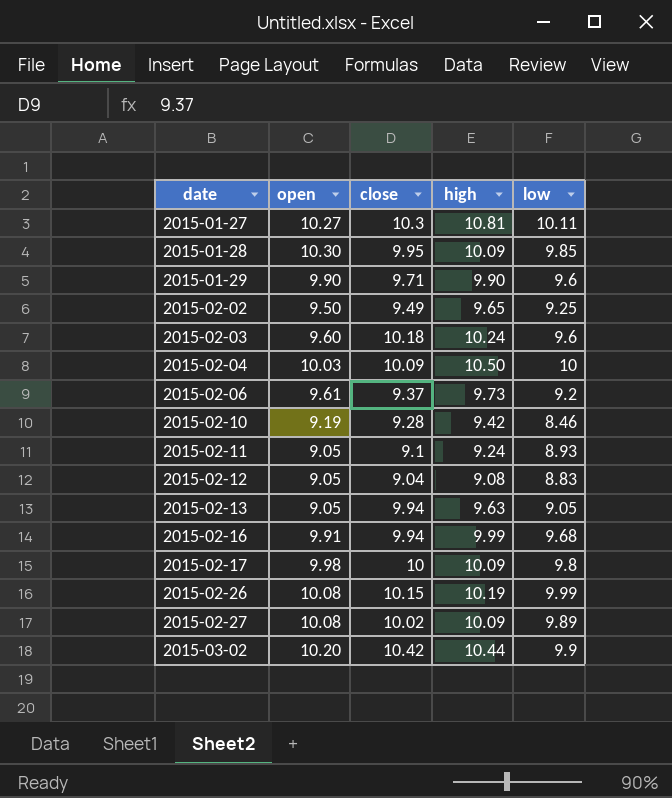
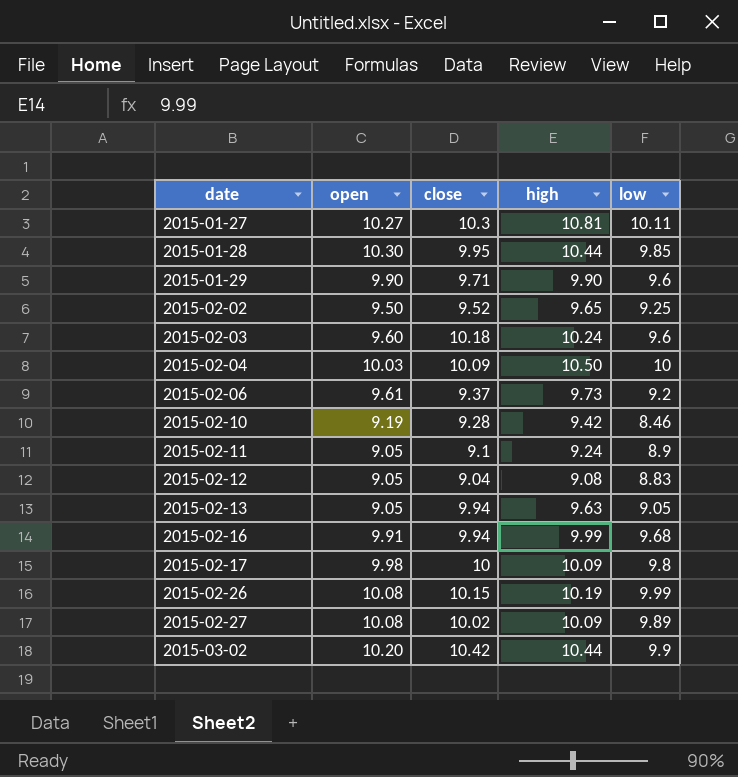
2015-01-28 | high: 10.09 -> 10.44
2015-02-02 | close: 9.49 -> 9.52
2015-02-11 | low: 8.93 -> 8.9

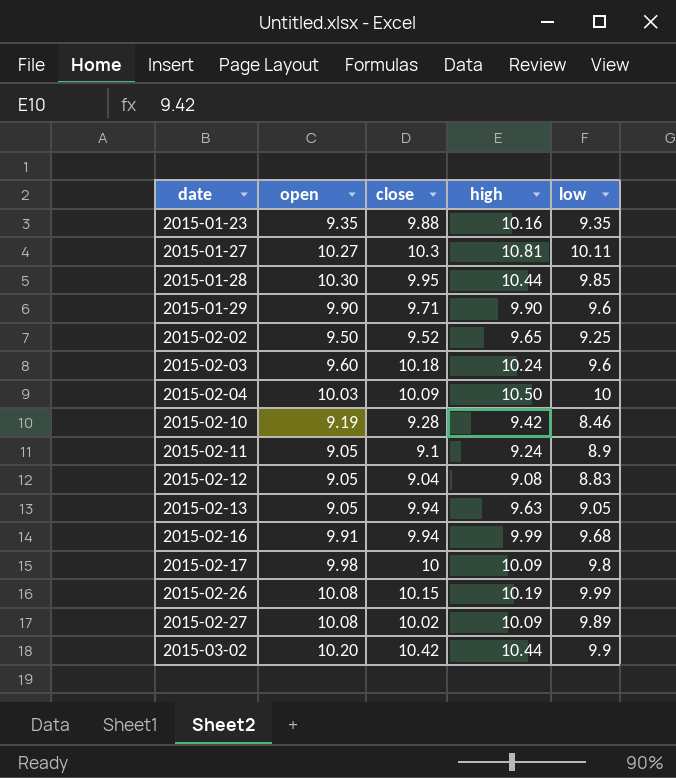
row 2015-02-06: 9.61 | 9.37 | 9.73 | 9.2 -> none
row 2015-01-23: none -> 9.35 | 9.88 | 10.16 | 9.35

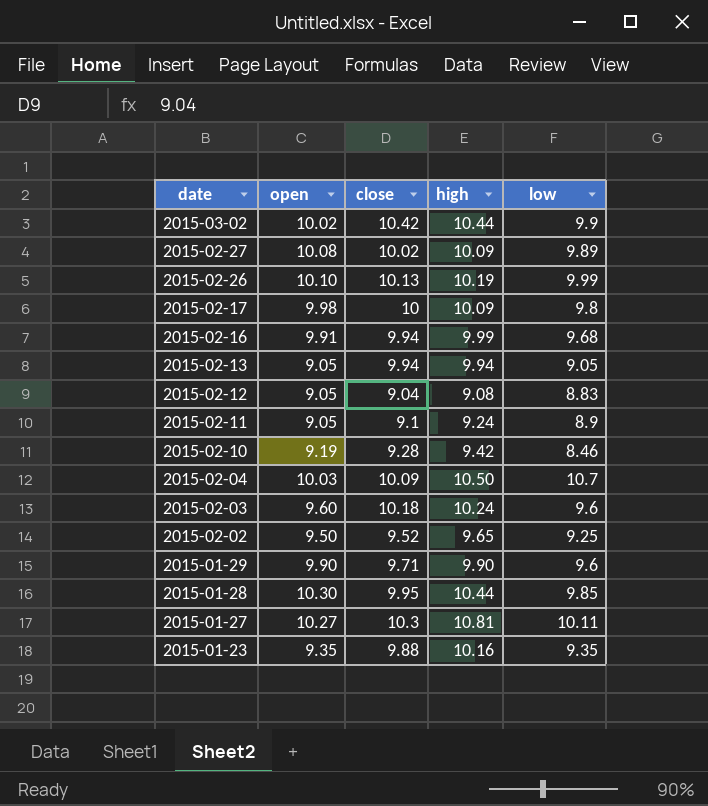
row order: date ascending -> date descending
2015-03-02 | open: 10.20 -> 10.02
2015-02-26 | open: 10.08 -> 10.10
2015-02-26 | close: 10.15 -> 10.13
2015-02-13 | high: 9.63 -> 9.94
2015-02-04 | low: 10 -> 10.7

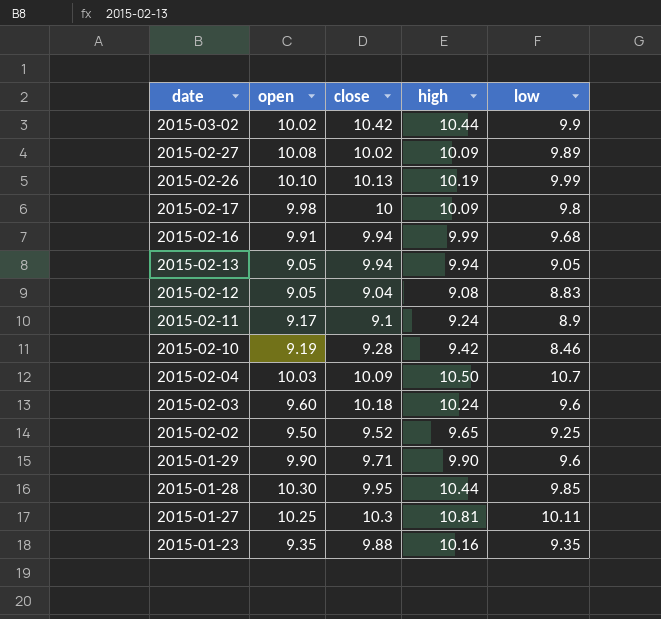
2015-02-11 | open: 9.05 -> 9.17
2015-01-27 | open: 10.27 -> 10.25

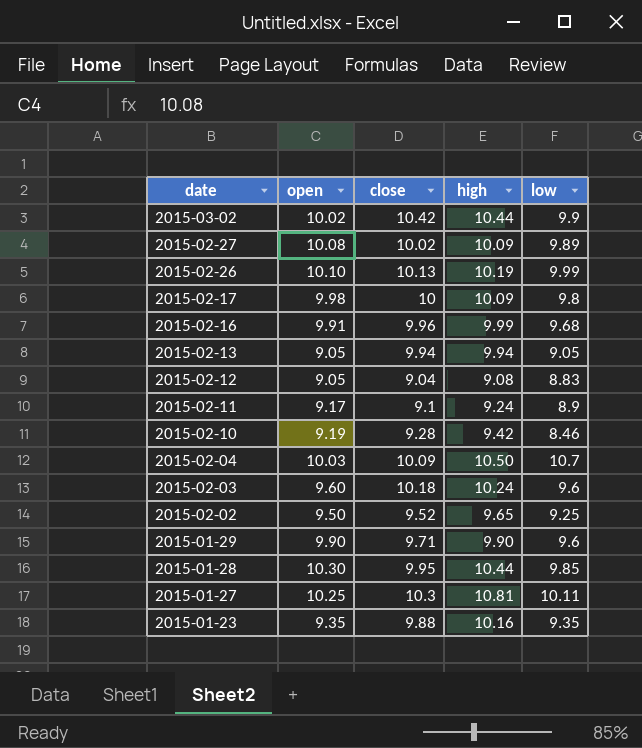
2015-02-16 | close: 9.94 -> 9.96

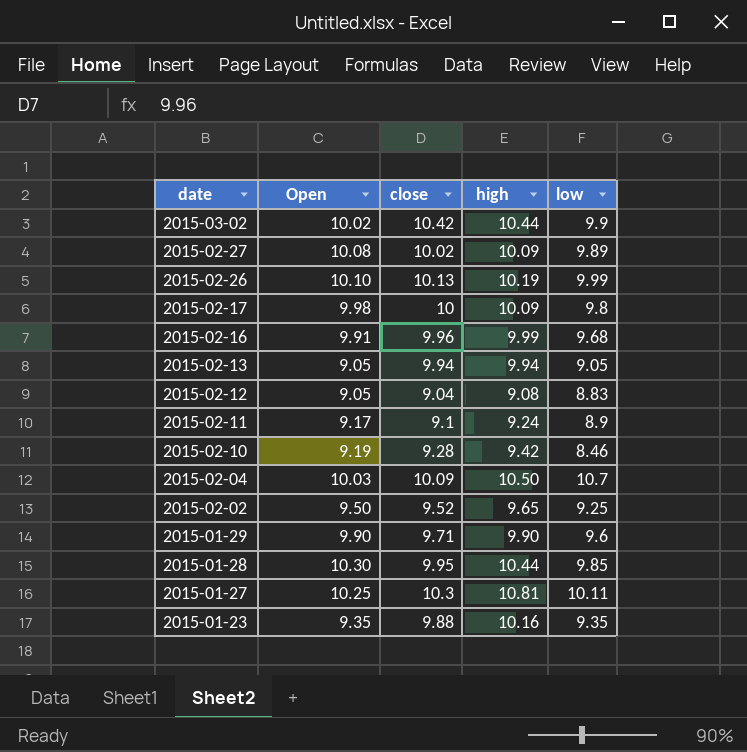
column name: open -> Open
row 2015-02-03: 9.60 | 10.18 | 10.24 | 9.6 -> none

